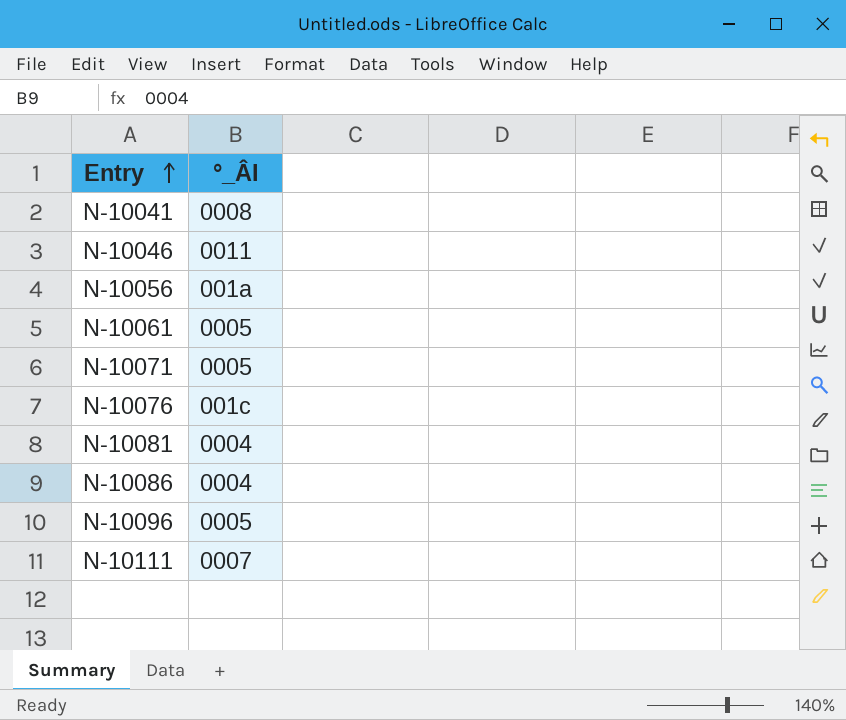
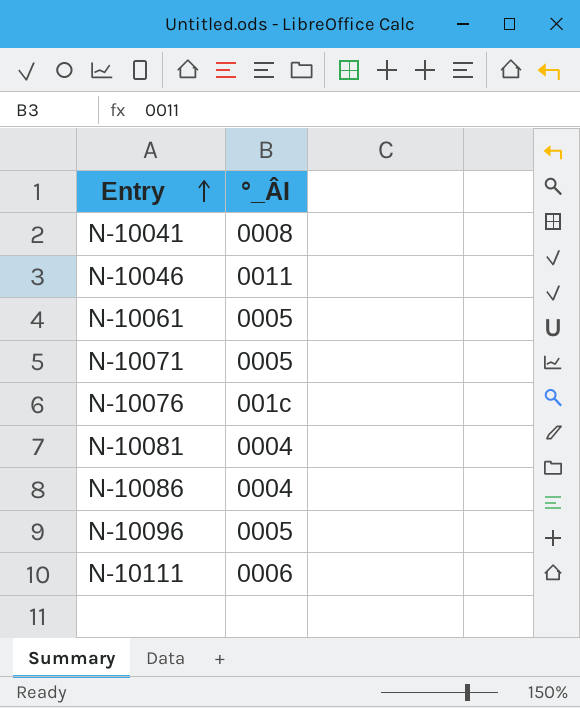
row N-10056: 001a -> none
N-10111 | °_ÂI: 0007 -> 0006

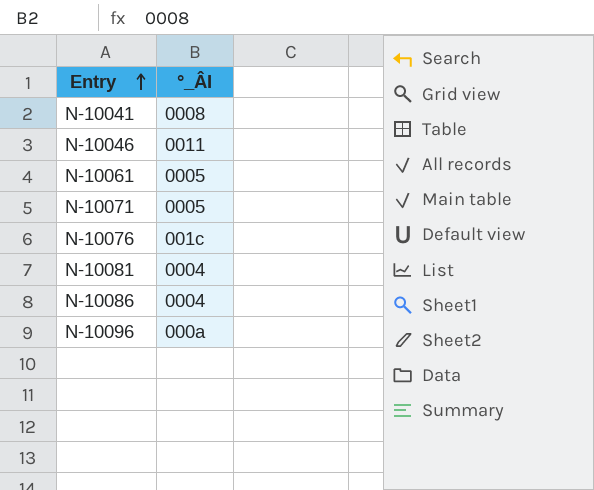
row N-10111: 0006 -> none
N-10096 | °_ÂI: 0005 -> 000a

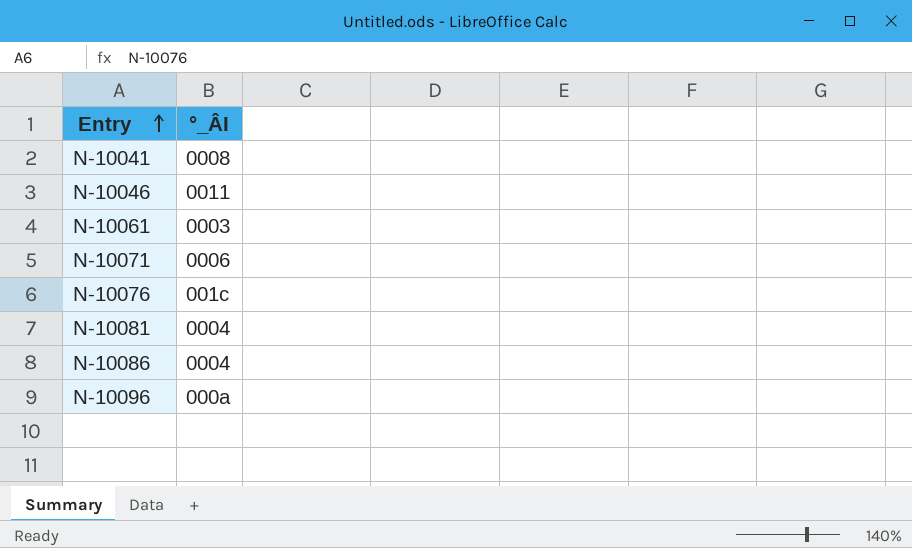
N-10061 | °_ÂI: 0005 -> 0003
N-10071 | °_ÂI: 0005 -> 0006

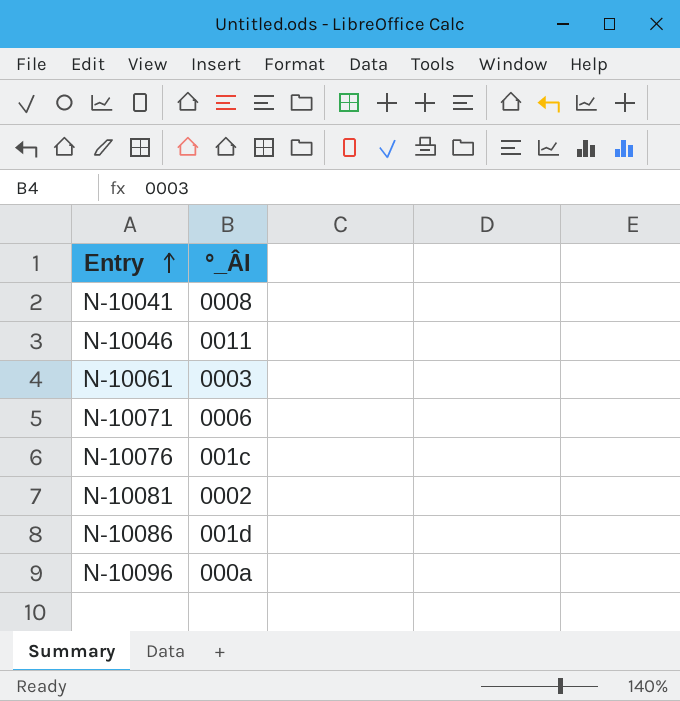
N-10081 | °_ÂI: 0004 -> 0002
N-10086 | °_ÂI: 0004 -> 001d

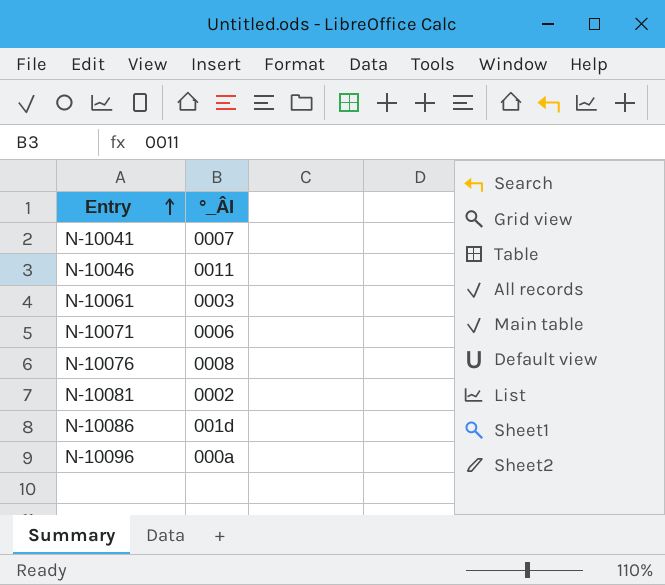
N-10041 | °_ÂI: 0008 -> 0007
N-10076 | °_ÂI: 001c -> 0008

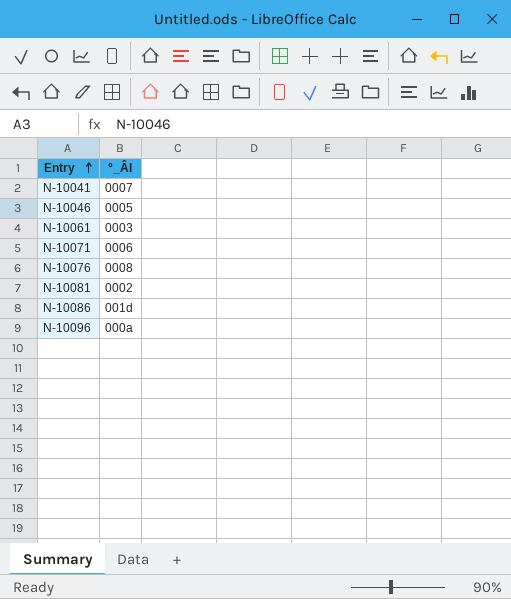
N-10046 | °_ÂI: 0011 -> 0005

